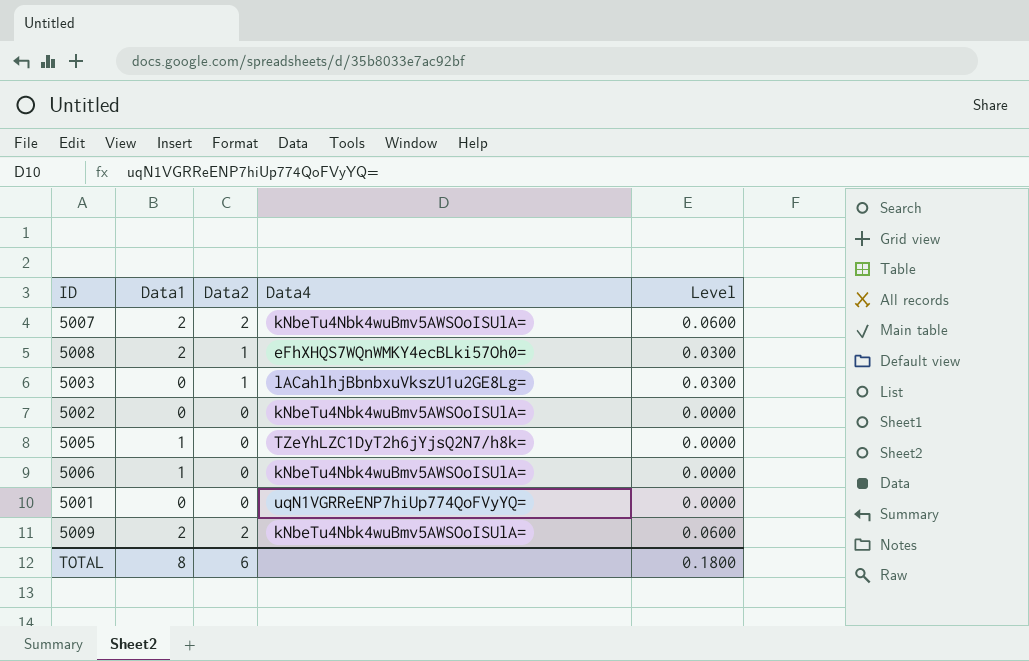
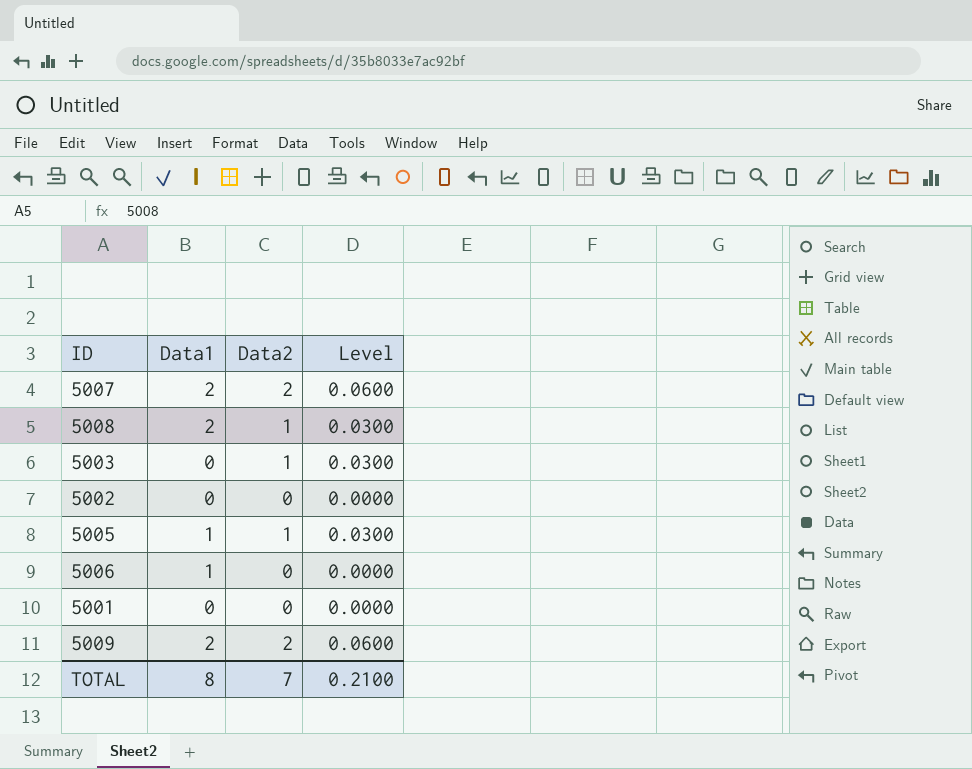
column Data4 | position: 4 -> none
5005 | Data2: 0 -> 1
5005 | Level: 0.0000 -> 0.0300
TOTAL | Data2: 6 -> 7
TOTAL | Level: 0.1800 -> 0.2100

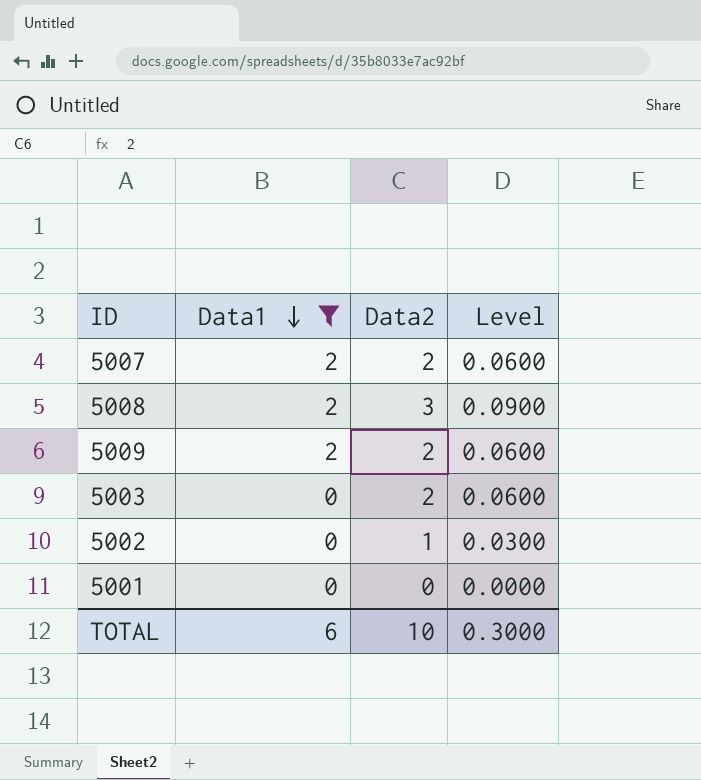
filter: none -> Data1 != 1
row order: none -> Data1 descending
5008 | Data2: 1 -> 3
5008 | Level: 0.0300 -> 0.0900
5003 | Data2: 1 -> 2
5003 | Level: 0.0300 -> 0.0600
5002 | Data2: 0 -> 1
5002 | Level: 0.0000 -> 0.0300
TOTAL | Data1: 8 -> 6
TOTAL | Data2: 7 -> 10
TOTAL | Level: 0.2100 -> 0.3000

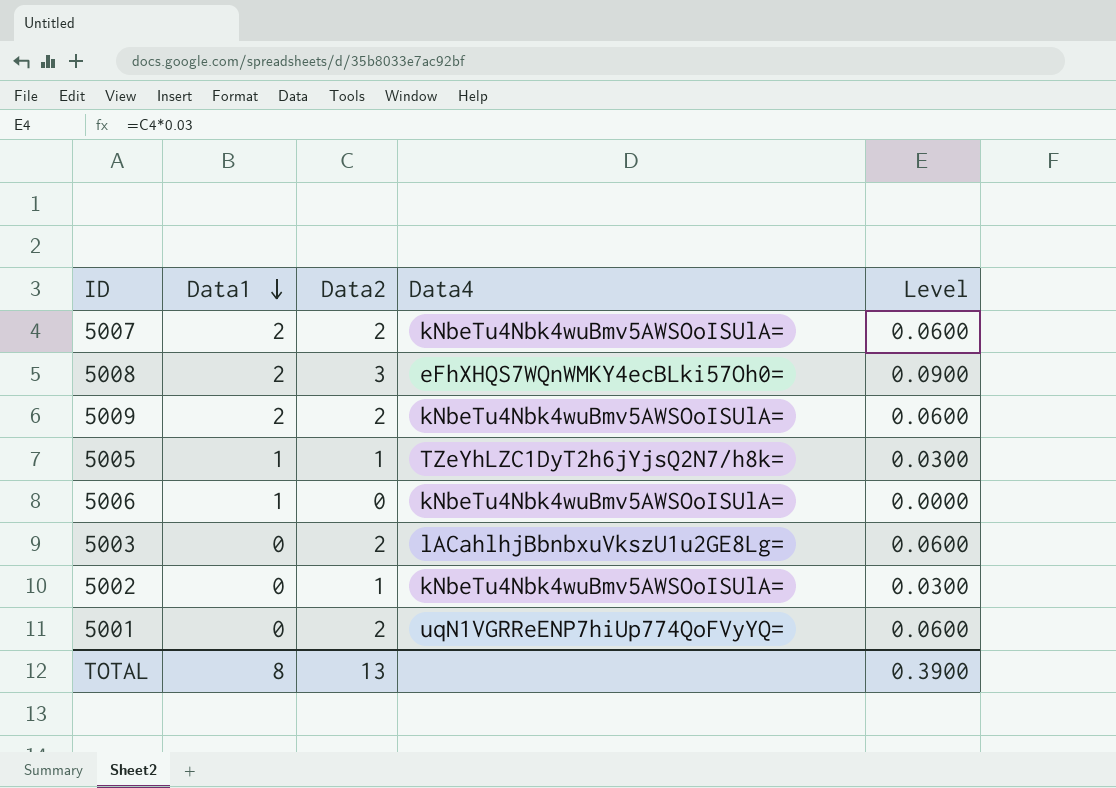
filter: Data1 != 1 -> none
column Data4 | position: none -> 4
5001 | Data2: 0 -> 2
5001 | Level: 0.0000 -> 0.0600
TOTAL | Data1: 6 -> 8
TOTAL | Data2: 10 -> 13
TOTAL | Level: 0.3000 -> 0.3900

